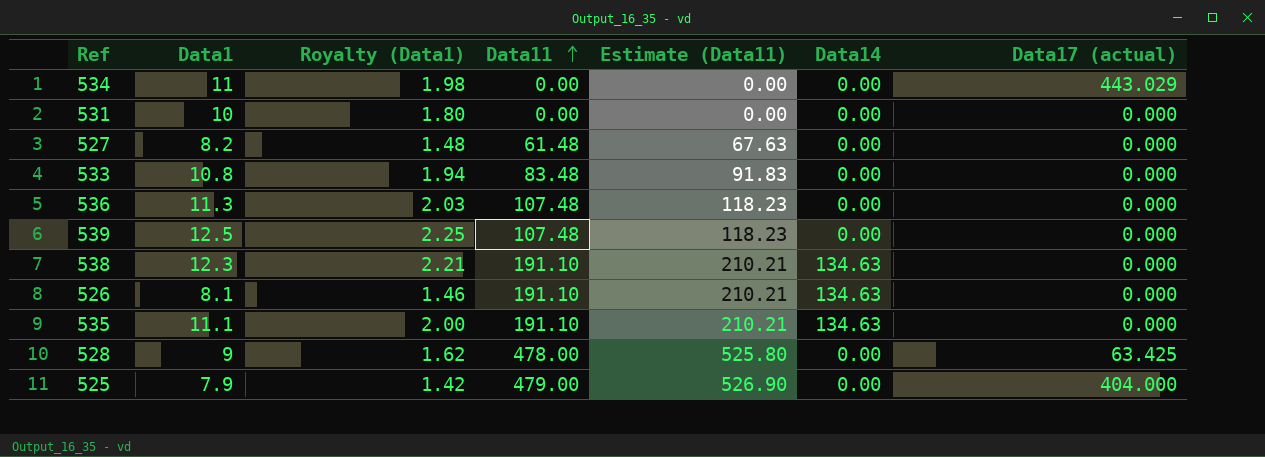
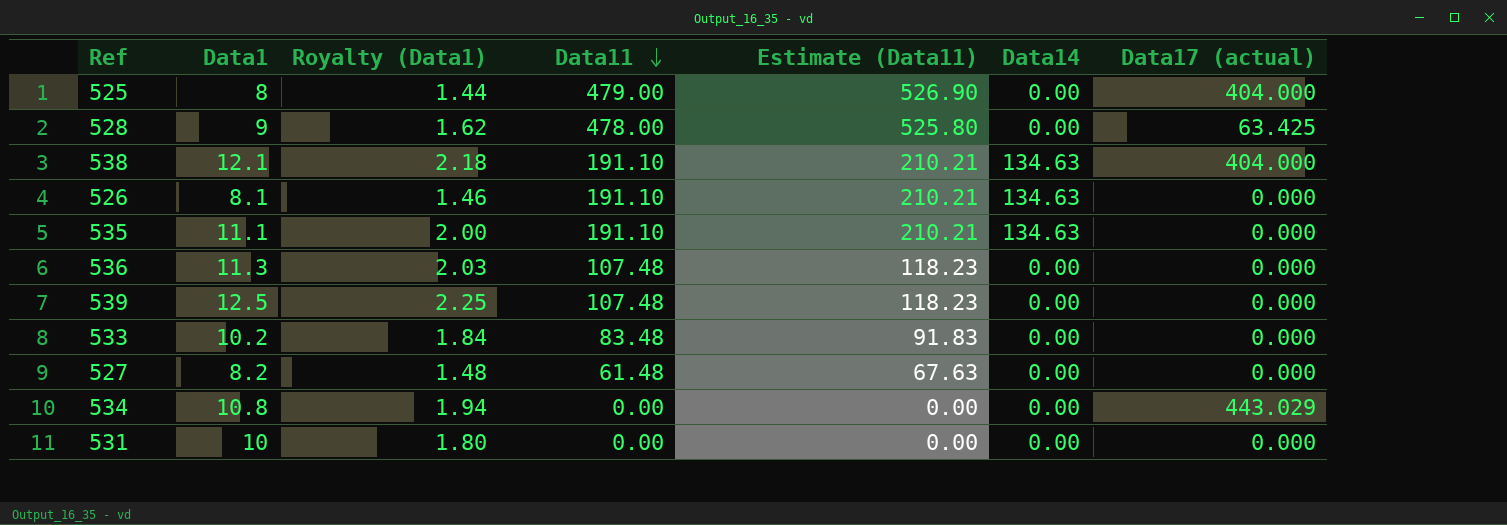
row order: Data11 ascending -> Data11 descending
525 | Data1: 7.9 -> 8
525 | Royalty (Data1): 1.42 -> 1.44
538 | Data1: 12.3 -> 12.1
538 | Royalty (Data1): 2.21 -> 2.18
538 | Data17 (actual): 0.000 -> 404.000
533 | Data1: 10.8 -> 10.2
533 | Royalty (Data1): 1.94 -> 1.84
534 | Data1: 11 -> 10.8
534 | Royalty (Data1): 1.98 -> 1.94

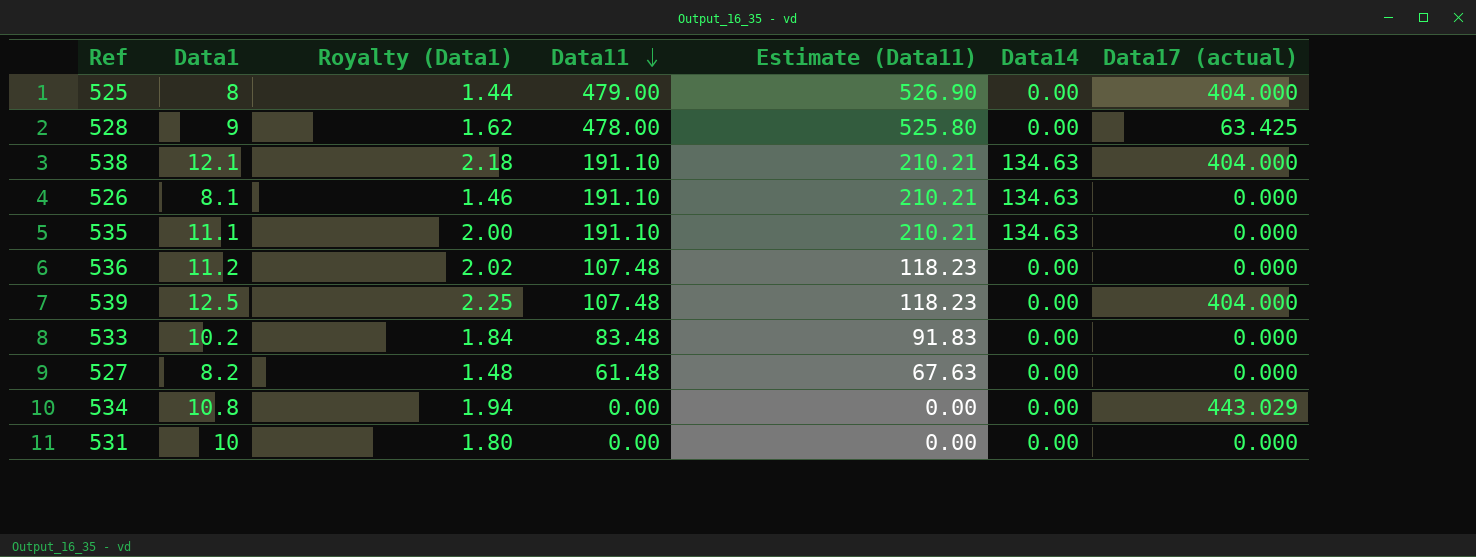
536 | Data1: 11.3 -> 11.2
536 | Royalty (Data1): 2.03 -> 2.02
539 | Data17 (actual): 0.000 -> 404.000

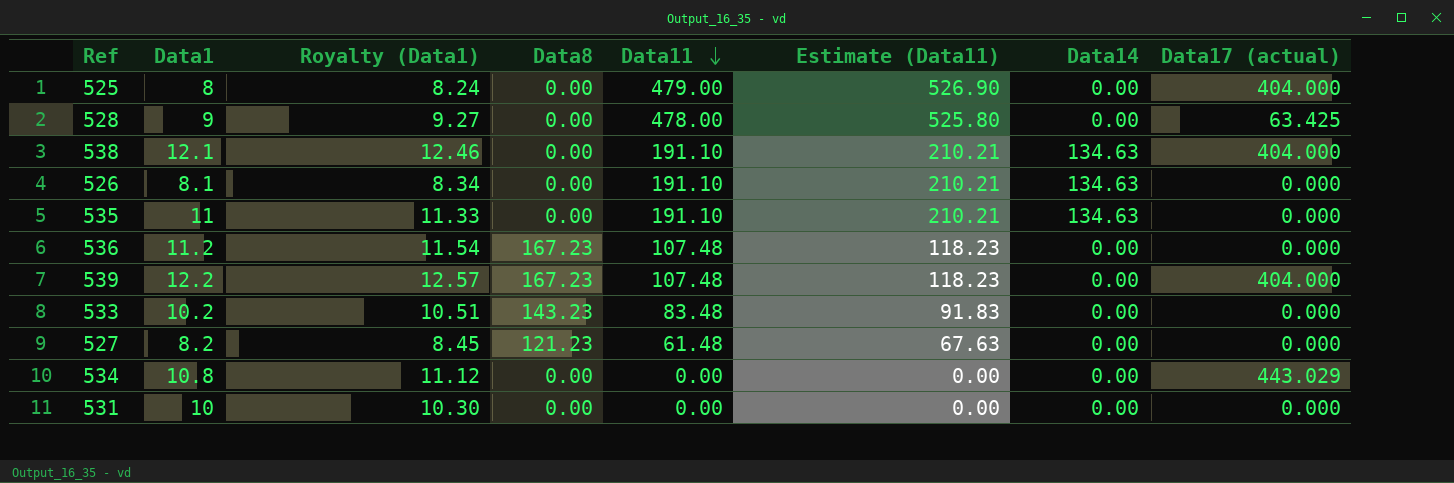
column Royalty (Data1) | formula: [Data1] * 0.18 -> [Data1] * 1.03
column Data8 | position: none -> 4
535 | Data1: 11.1 -> 11
539 | Data1: 12.5 -> 12.2

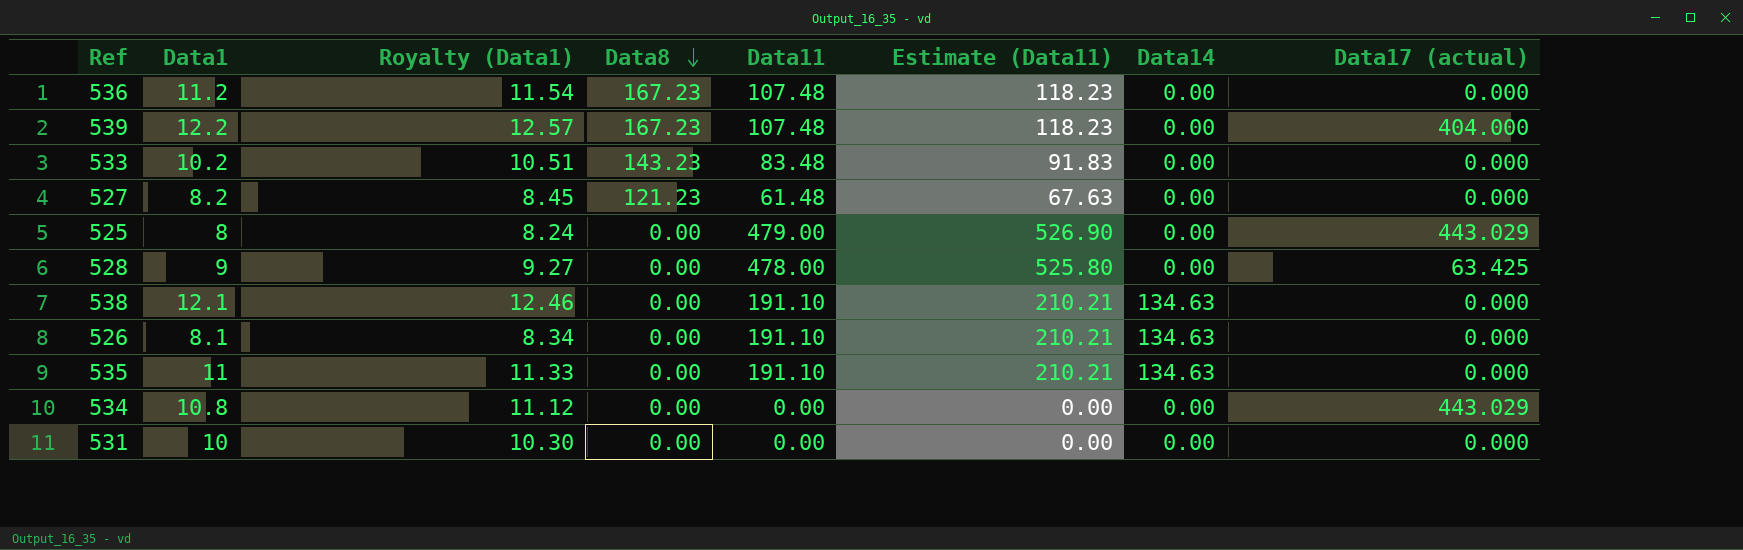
row order: Data11 descending -> Data8 descending
525 | Data17 (actual): 404.000 -> 443.029
538 | Data17 (actual): 404.000 -> 0.000

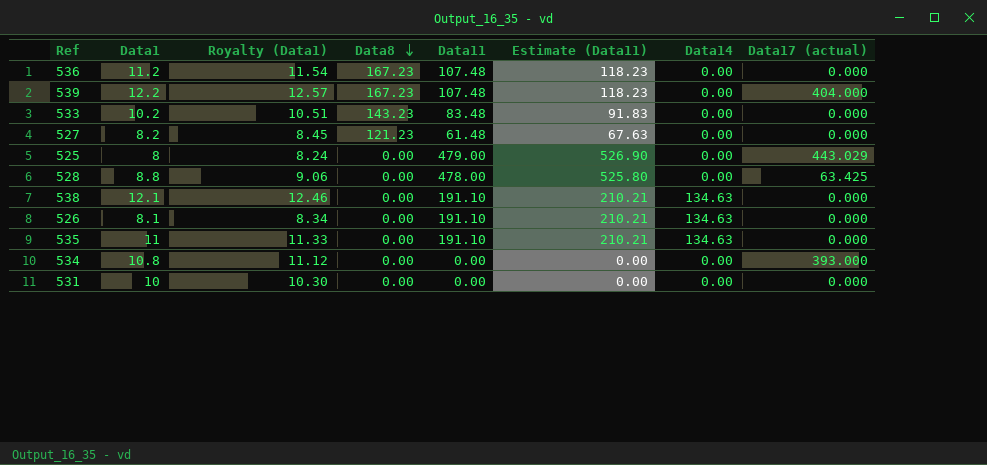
528 | Data1: 9 -> 8.8
528 | Royalty (Data1): 9.27 -> 9.06
534 | Data17 (actual): 443.029 -> 393.000

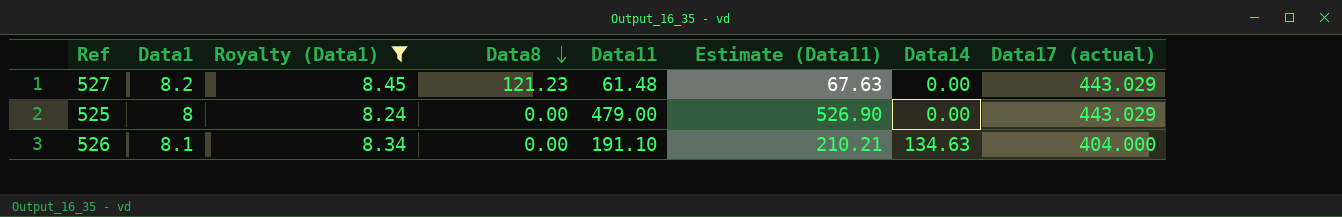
filter: none -> Royalty (Data1) <= 8.45
527 | Data17 (actual): 0.000 -> 443.029
526 | Data17 (actual): 0.000 -> 404.000

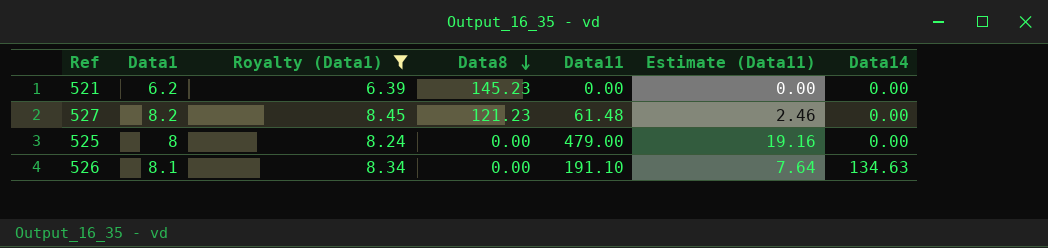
column Data17 (actual) | position: 8 -> none
column Estimate (Data11) | formula: [Data11] * 1.1 -> [Data11] * 0.04
row 521: none -> 6.2 | 6.39 | 145.23 | 0.00 | 0.00 | 0.00

